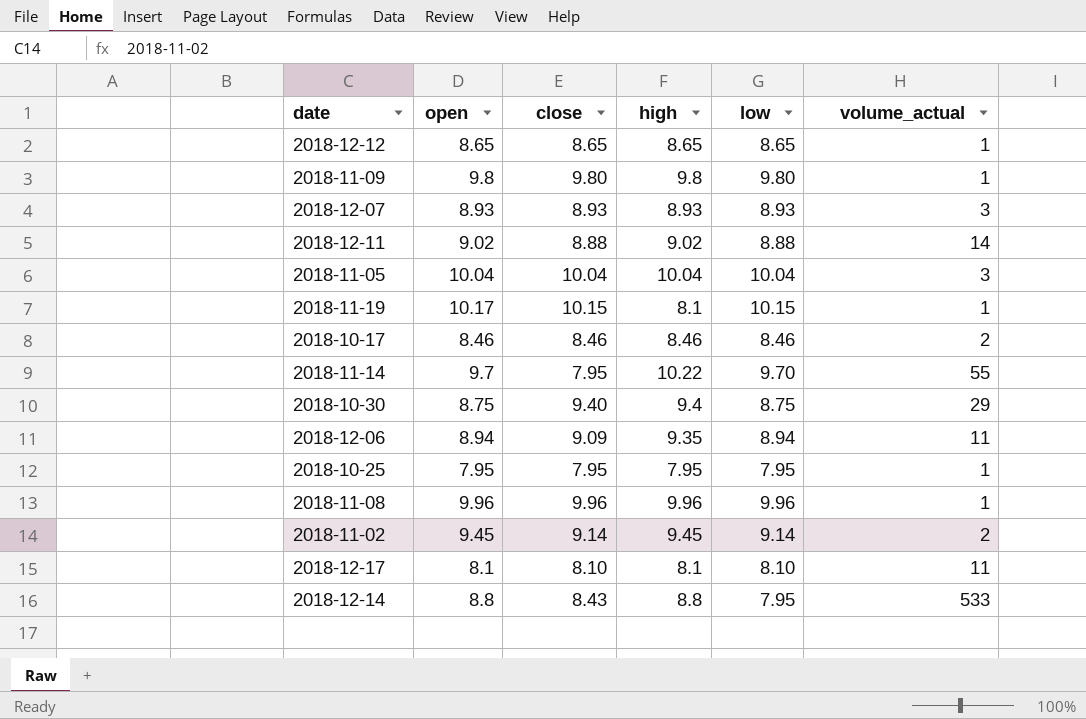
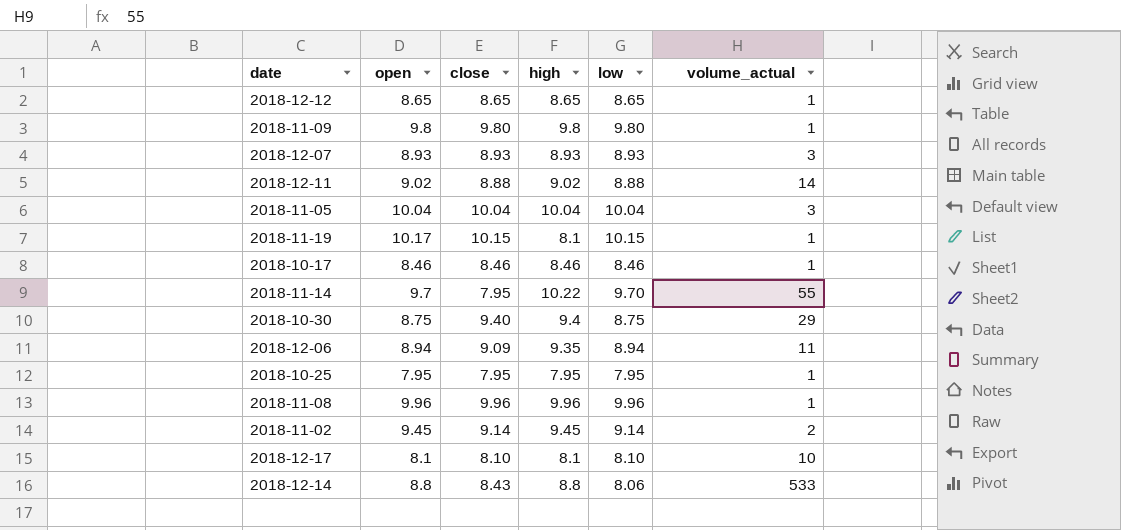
2018-10-17 | volume_actual: 2 -> 1
2018-12-17 | volume_actual: 11 -> 10
2018-12-14 | low: 7.95 -> 8.06

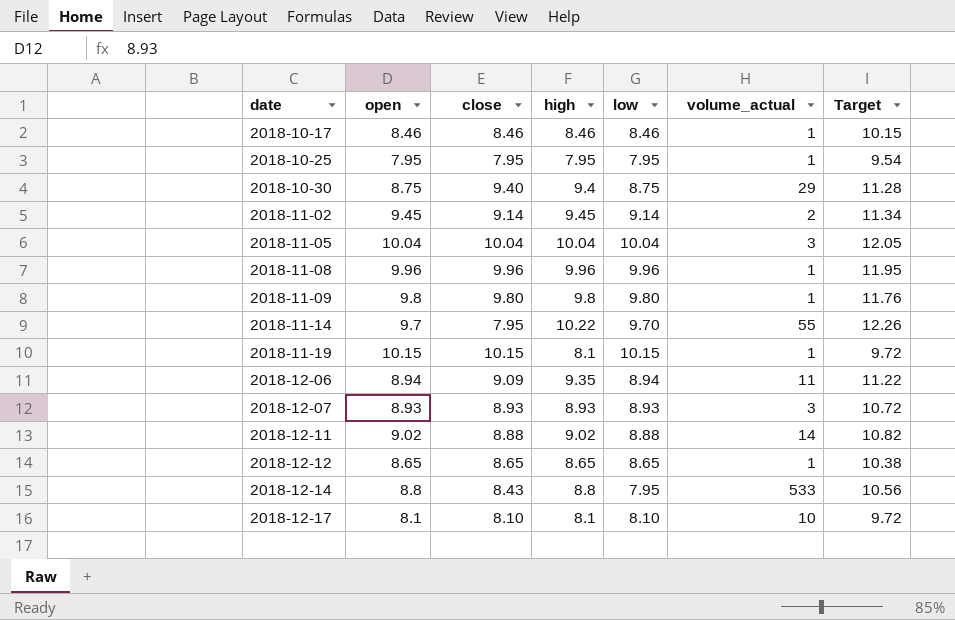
row order: none -> date ascending
column Target | formula: none -> [high] * 1.2
2018-11-19 | open: 10.17 -> 10.15
2018-12-14 | low: 8.06 -> 7.95

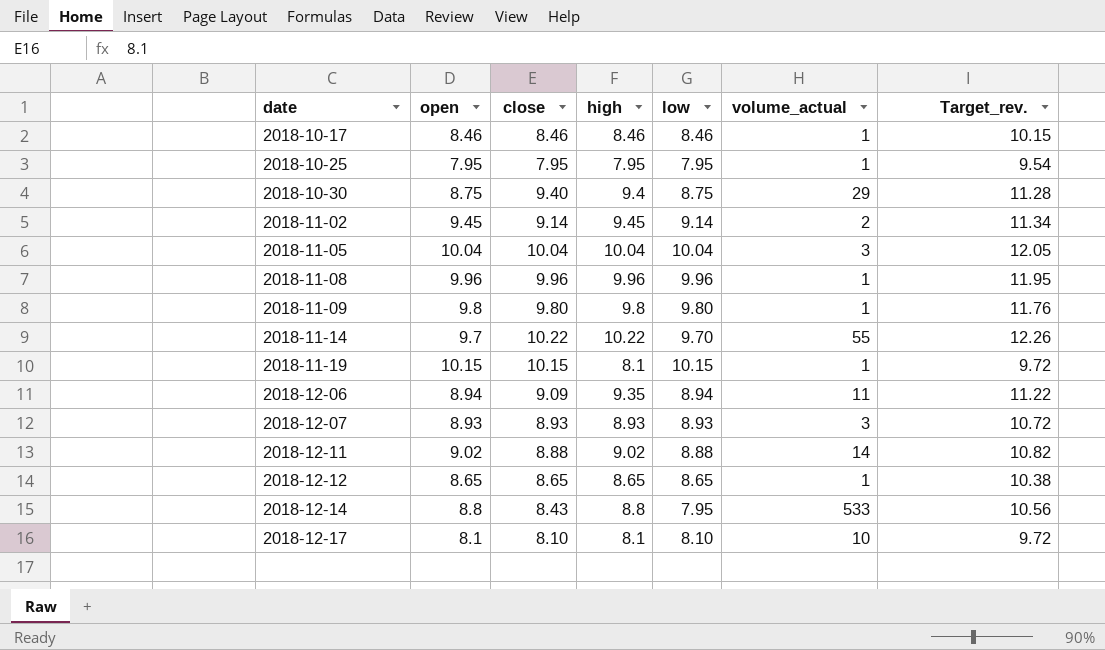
column name: Target -> Target_rev.
2018-11-14 | close: 7.95 -> 10.22

